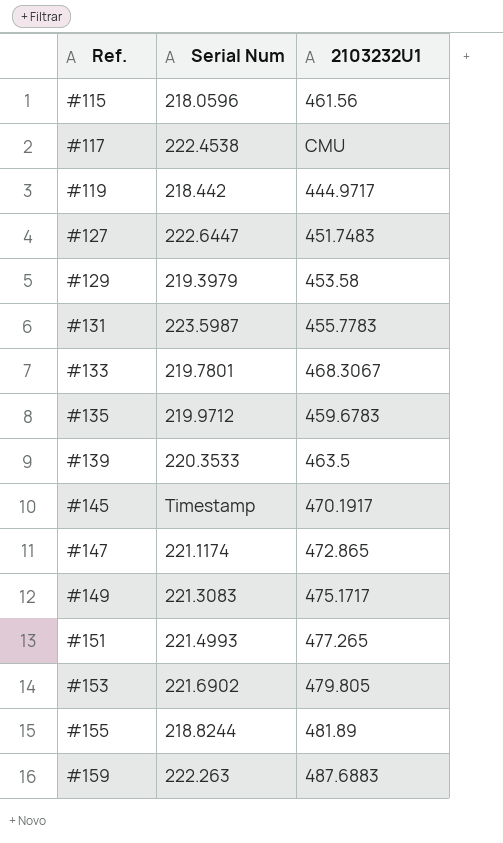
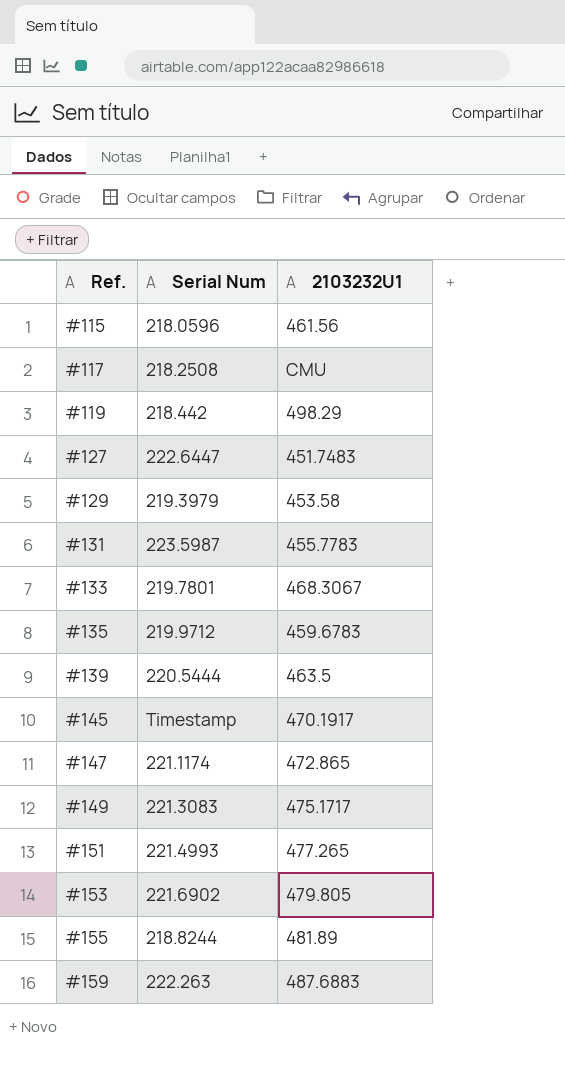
#117 | Serial Num: 222.4538 -> 218.2508
#119 | 2103232U1: 444.9717 -> 498.29
#139 | Serial Num: 220.3533 -> 220.5444

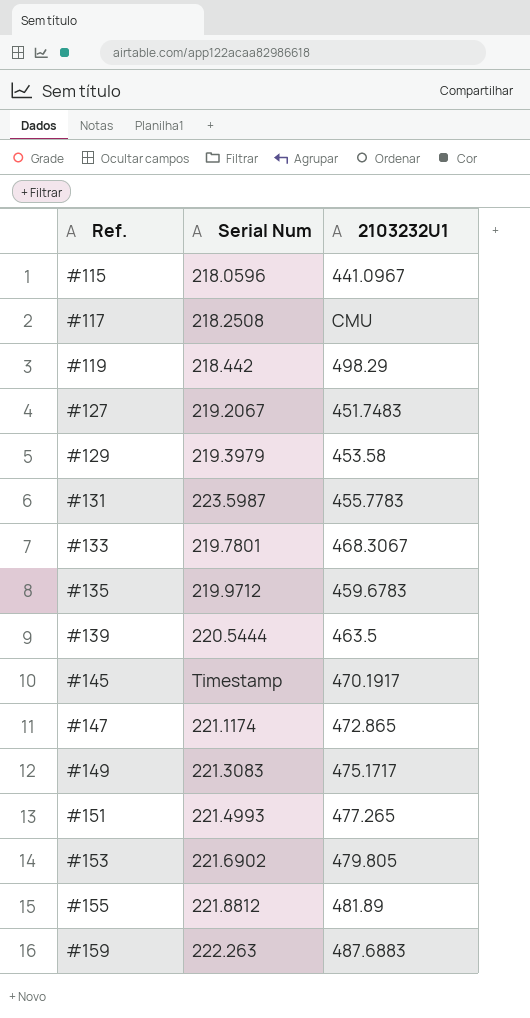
#115 | 2103232U1: 461.56 -> 441.0967
#127 | Serial Num: 222.6447 -> 219.2067
#155 | Serial Num: 218.8244 -> 221.8812

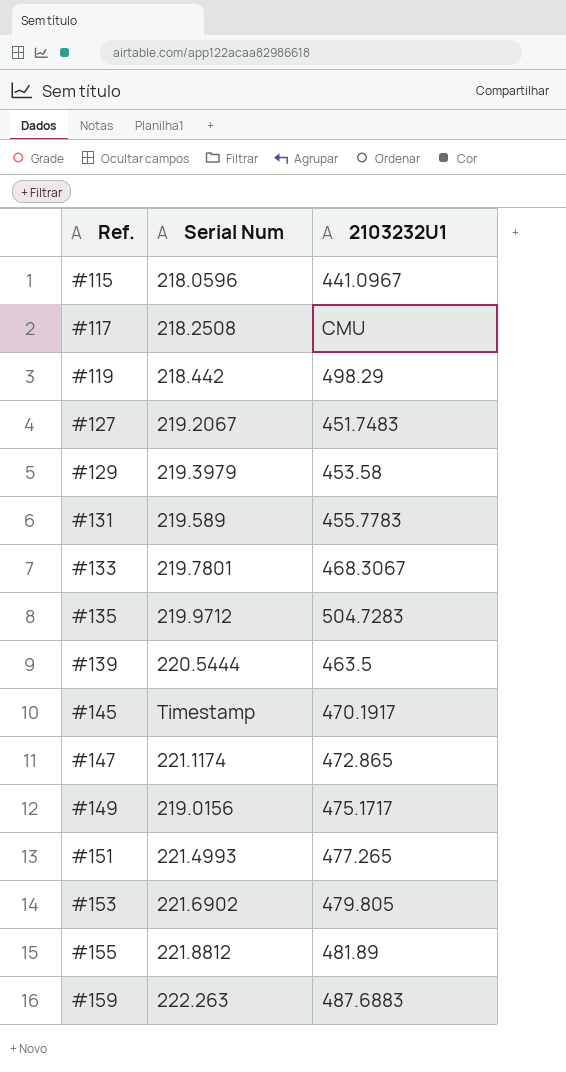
#131 | Serial Num: 223.5987 -> 219.589
#135 | 2103232U1: 459.6783 -> 504.7283
#149 | Serial Num: 221.3083 -> 219.0156

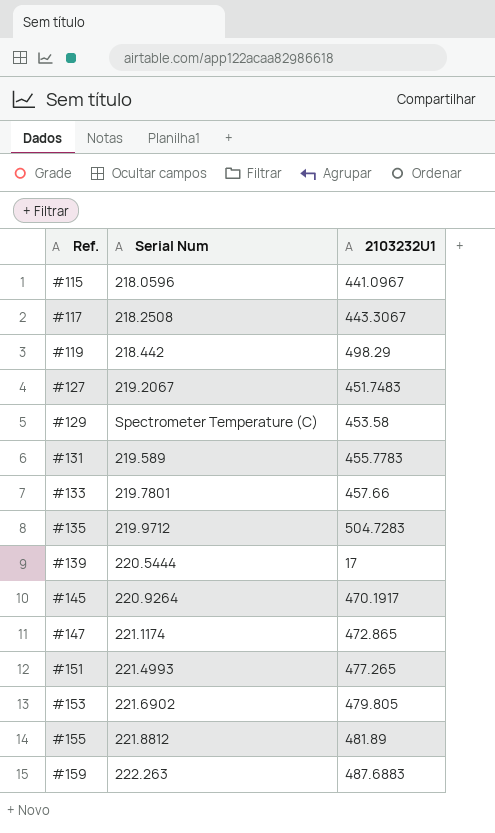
row #149: 219.0156 | 475.1717 -> none
#117 | 2103232U1: CMU -> 443.3067
#129 | Serial Num: 219.3979 -> Spectrometer Temperature (C)
#133 | 2103232U1: 468.3067 -> 457.66
#139 | 2103232U1: 463.5 -> 17
#145 | Serial Num: Timestamp -> 220.9264

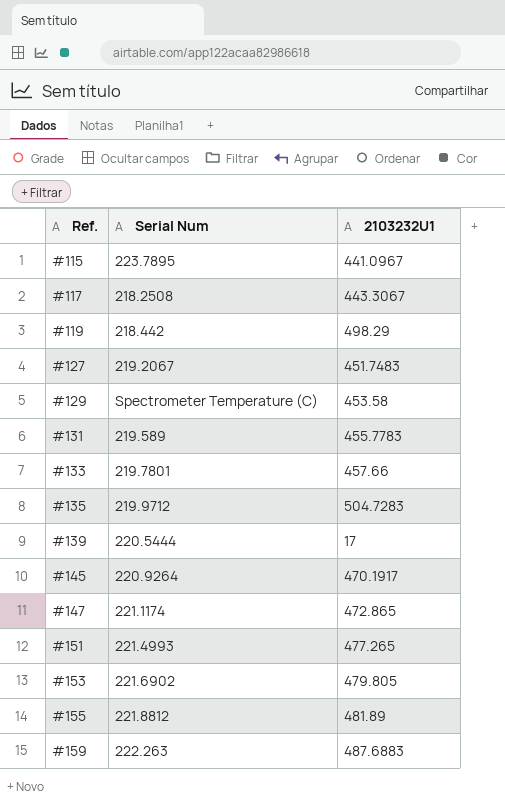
#115 | Serial Num: 218.0596 -> 223.7895

